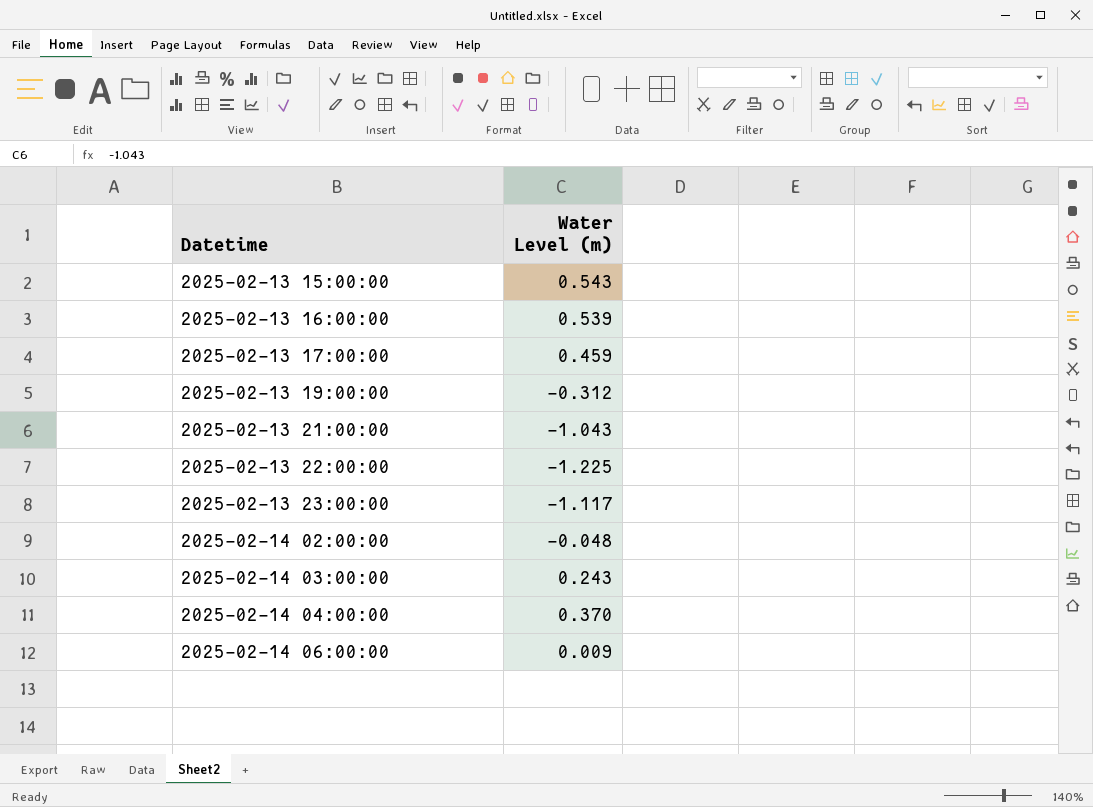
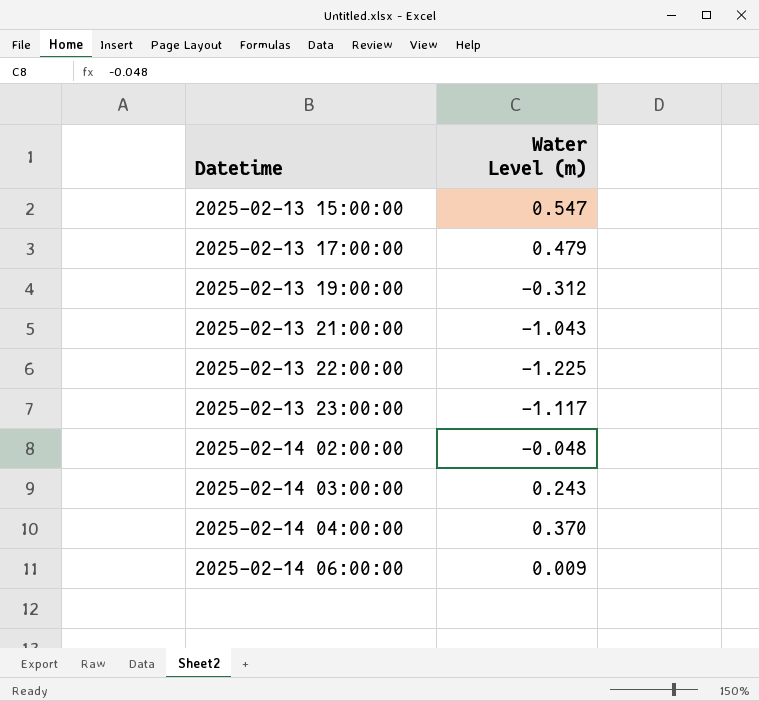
row 2025-02-13 16:00:00: 0.539 -> none
2025-02-13 15:00:00 | Water Level (m): 0.543 -> 0.547
2025-02-13 17:00:00 | Water Level (m): 0.459 -> 0.479

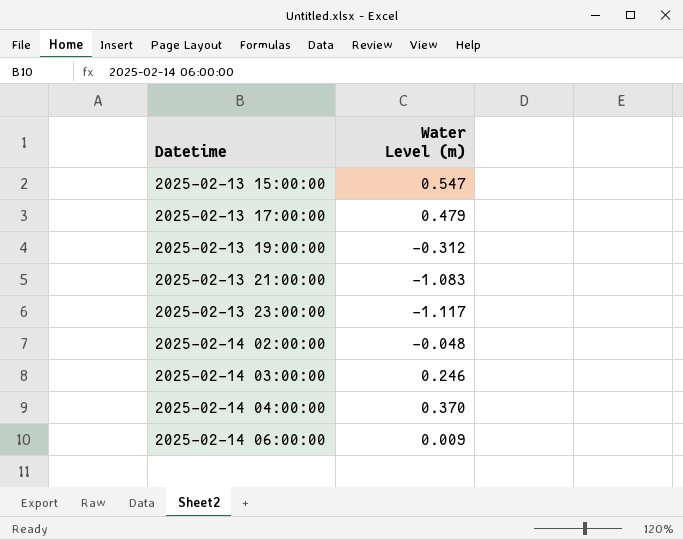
row 2025-02-13 22:00:00: -1.225 -> none
2025-02-13 21:00:00 | Water Level (m): -1.043 -> -1.083
2025-02-14 03:00:00 | Water Level (m): 0.243 -> 0.246

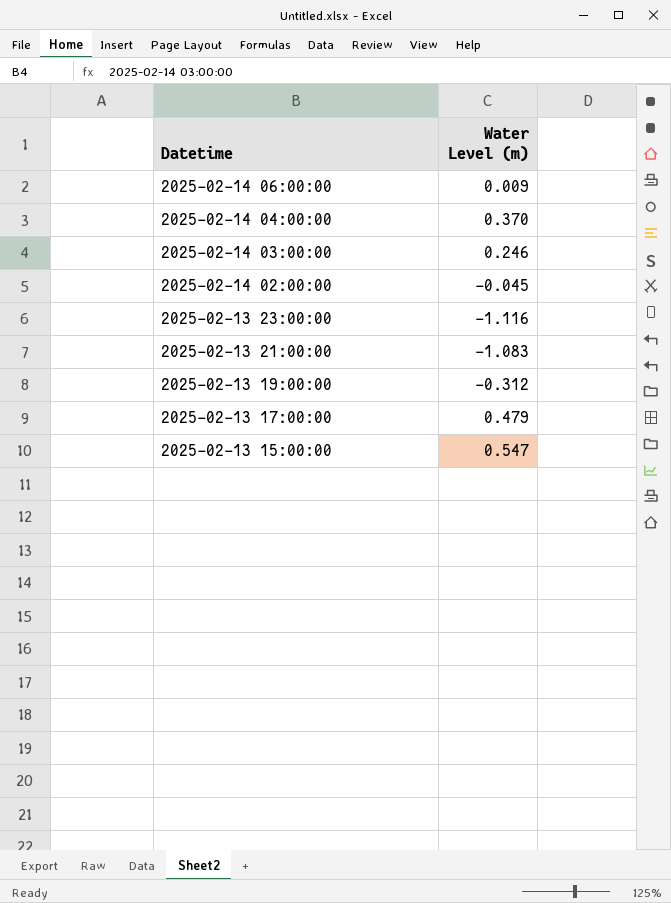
row order: Datetime ascending -> Datetime descending
2025-02-14 02:00:00 | Water Level (m): -0.048 -> -0.045
2025-02-13 23:00:00 | Water Level (m): -1.117 -> -1.116

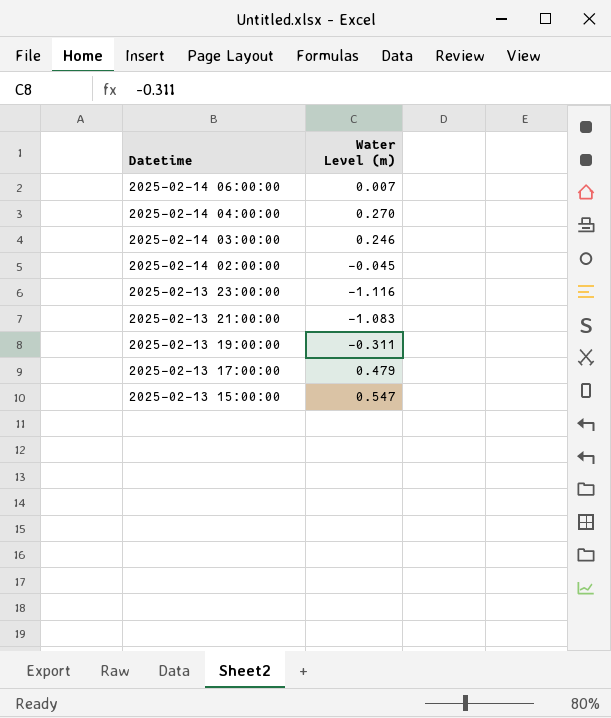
2025-02-14 06:00:00 | Water Level (m): 0.009 -> 0.007
2025-02-14 04:00:00 | Water Level (m): 0.370 -> 0.270
2025-02-13 19:00:00 | Water Level (m): -0.312 -> -0.311

